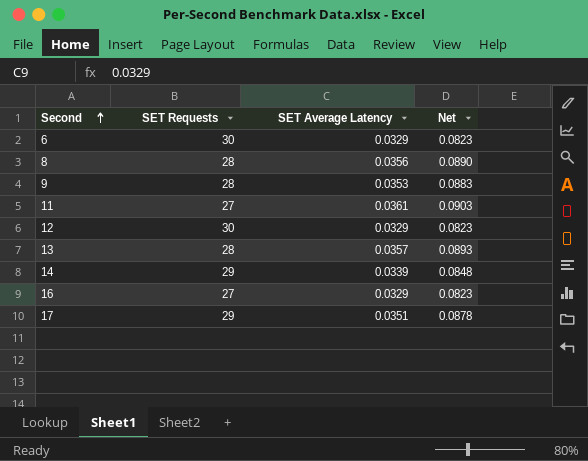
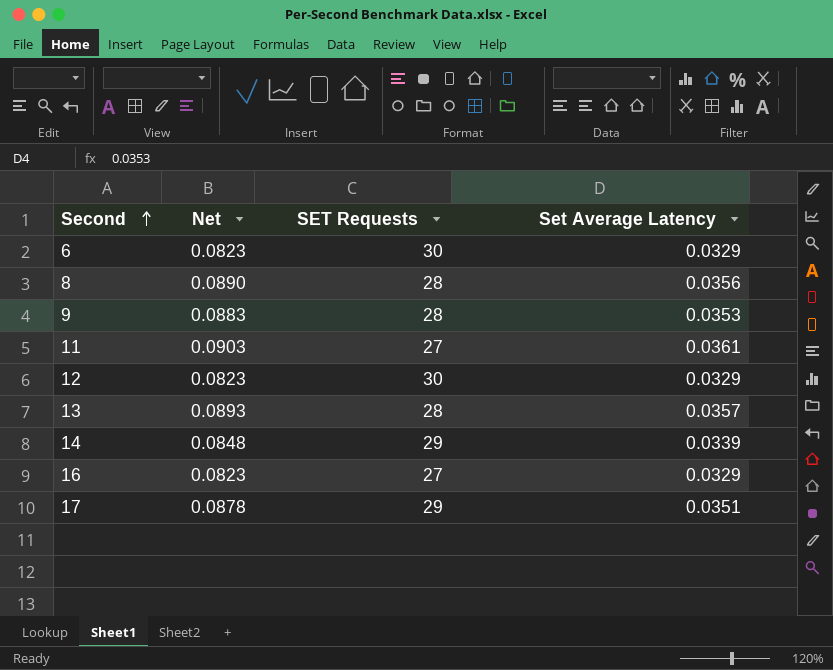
column Net | position: 4 -> 2
column name: SET Average Latency -> Set Average Latency

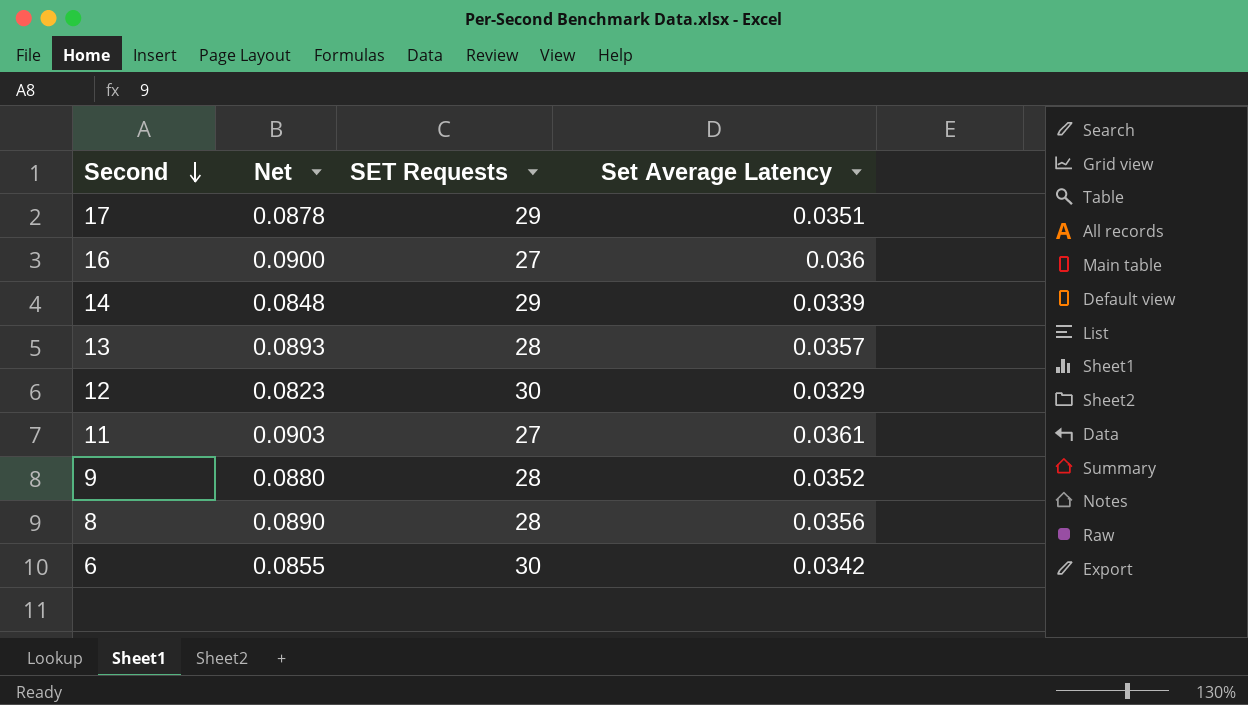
row order: Second ascending -> Second descending
16 | Net: 0.0823 -> 0.0900
16 | Set Average Latency: 0.0329 -> 0.036
9 | Net: 0.0883 -> 0.0880
9 | Set Average Latency: 0.0353 -> 0.0352
6 | Net: 0.0823 -> 0.0855
6 | Set Average Latency: 0.0329 -> 0.0342

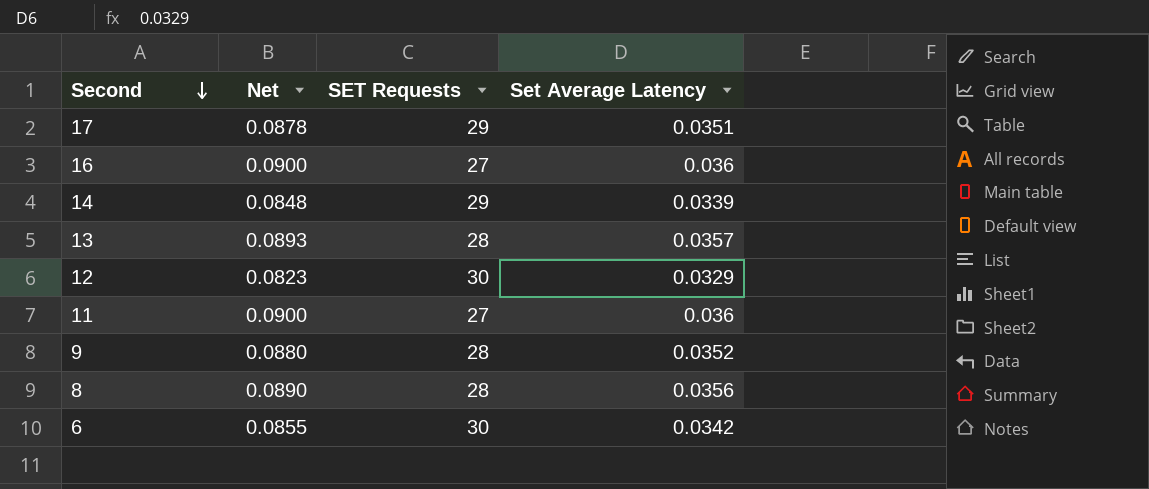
11 | Net: 0.0903 -> 0.0900
11 | Set Average Latency: 0.0361 -> 0.036

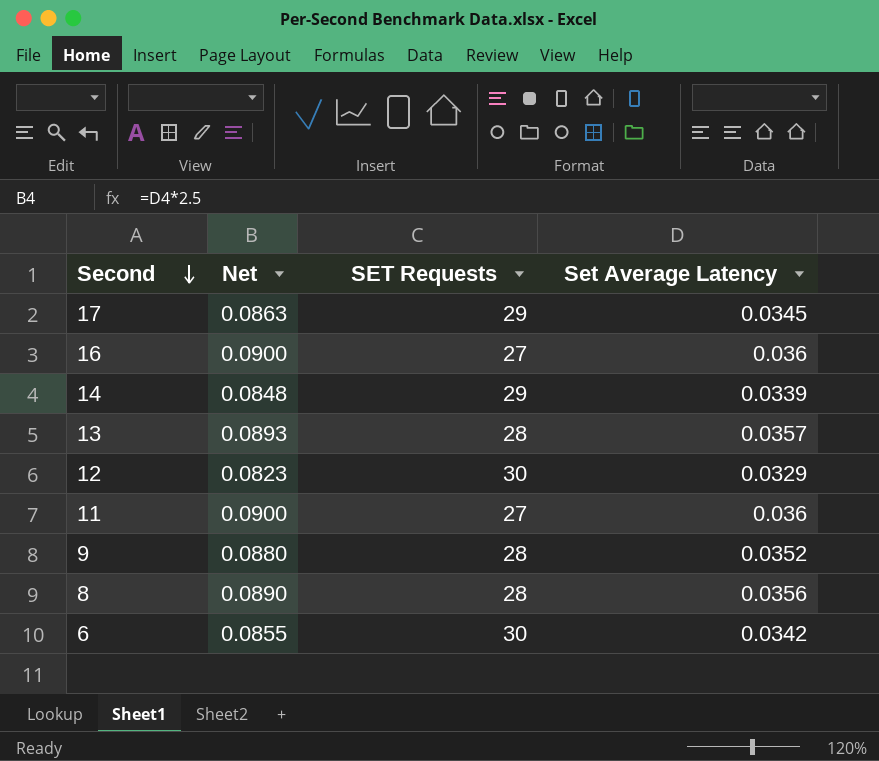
17 | Net: 0.0878 -> 0.0863
17 | Set Average Latency: 0.0351 -> 0.0345

